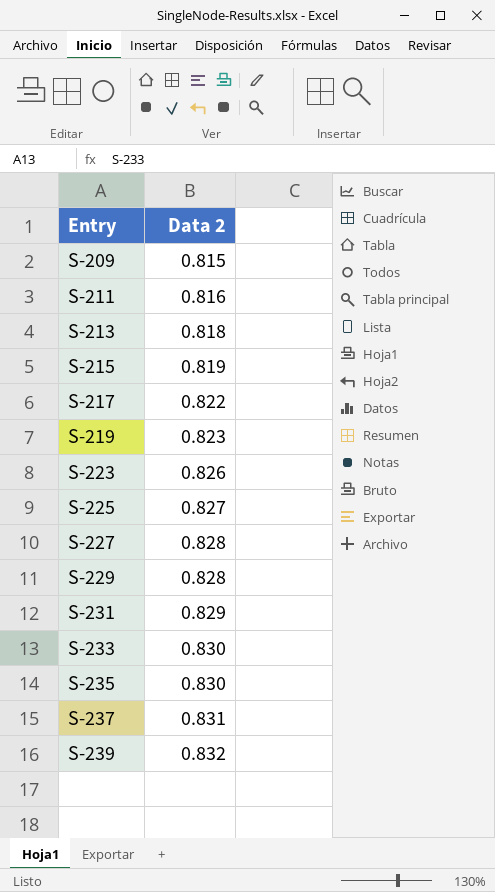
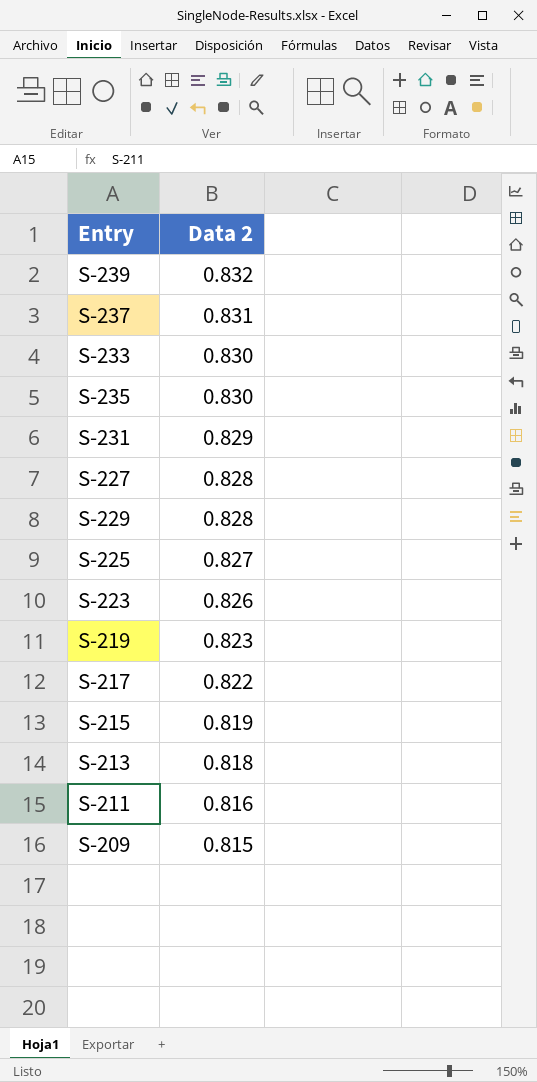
row order: Entry ascending -> Data 2 descending

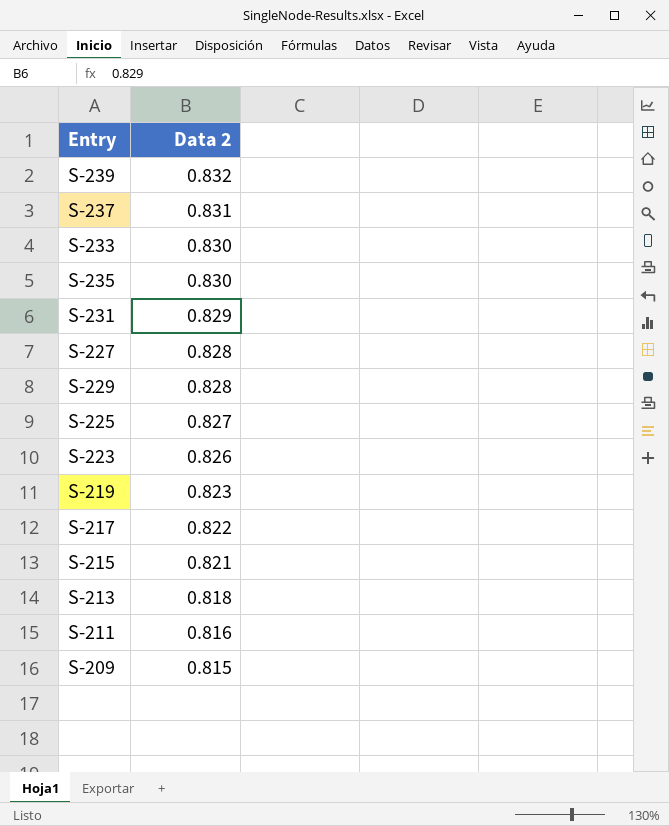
S-215 | Data 2: 0.819 -> 0.821

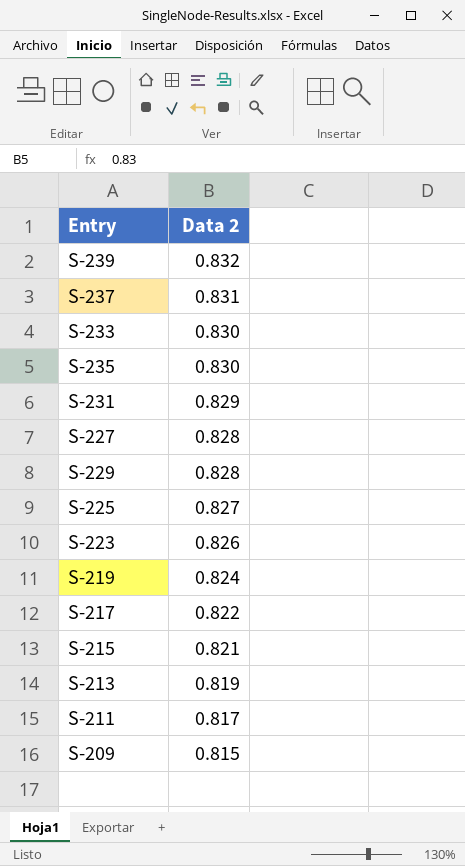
S-219 | Data 2: 0.823 -> 0.824
S-213 | Data 2: 0.818 -> 0.819
S-211 | Data 2: 0.816 -> 0.817

